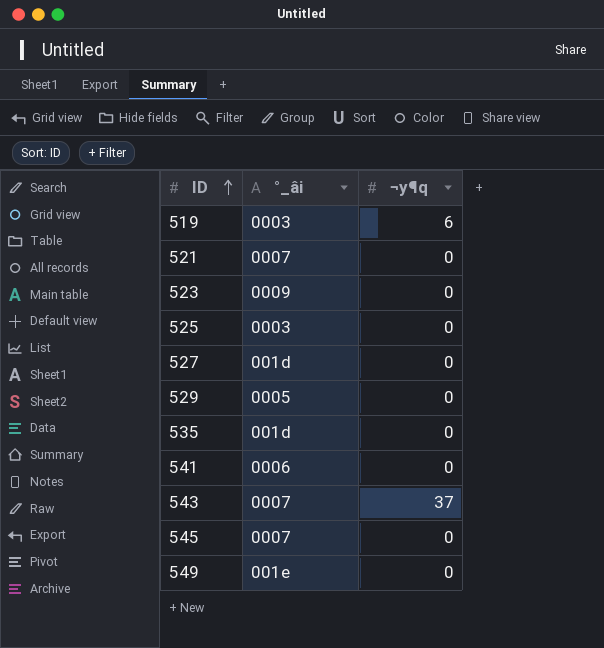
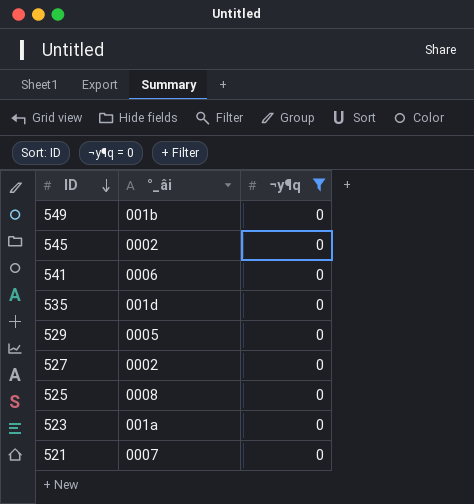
filter: none -> ¬y¶q = 0
row order: ID ascending -> ID descending
549 | °_âi: 001e -> 001b
545 | °_âi: 0007 -> 0002
527 | °_âi: 001d -> 0002
525 | °_âi: 0003 -> 0008
523 | °_âi: 0009 -> 001a

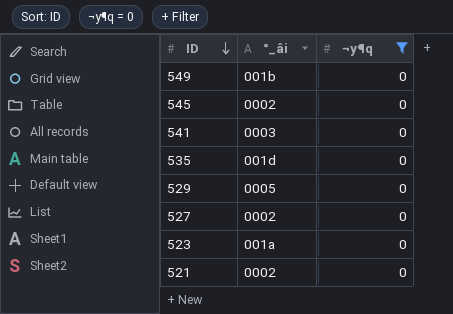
row 525: 0008 | 0 -> none
541 | °_âi: 0006 -> 0003
521 | °_âi: 0007 -> 0002

